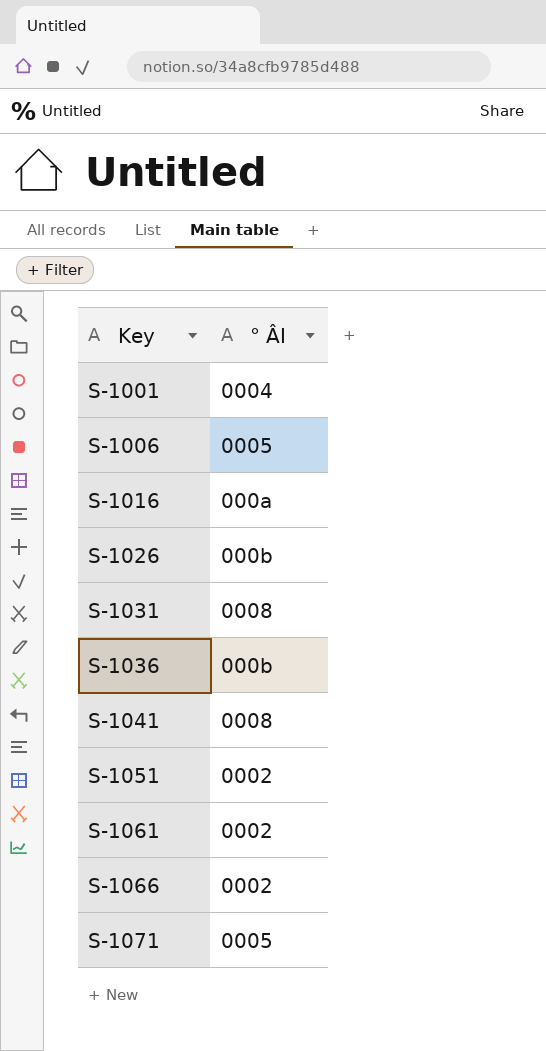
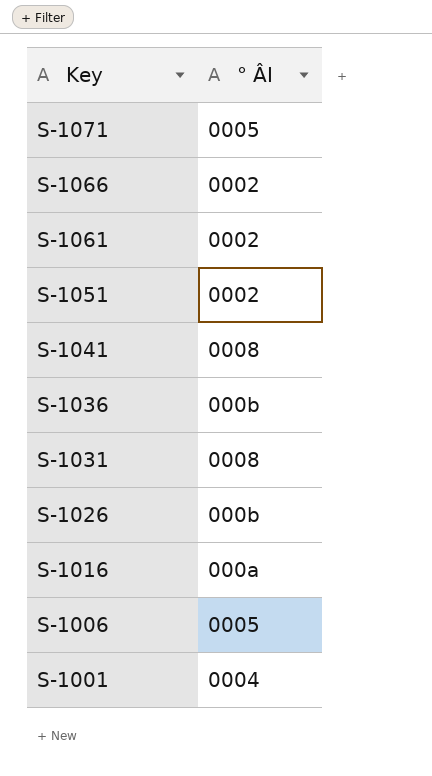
row order: Key ascending -> Key descending

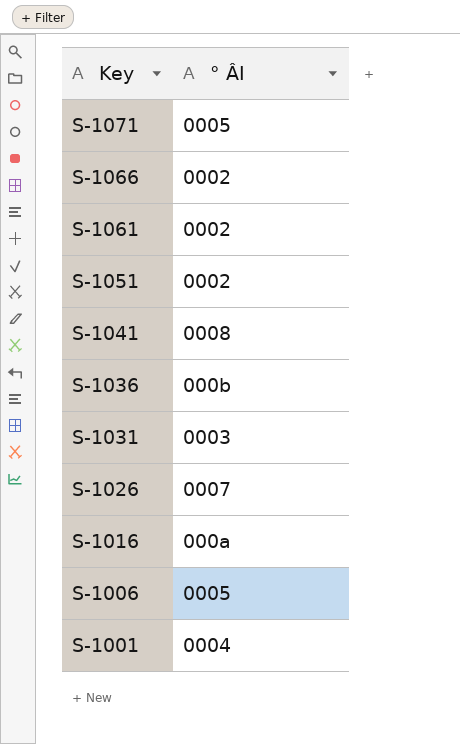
S-1031 | ° ÂI: 0008 -> 0003
S-1026 | ° ÂI: 000b -> 0007

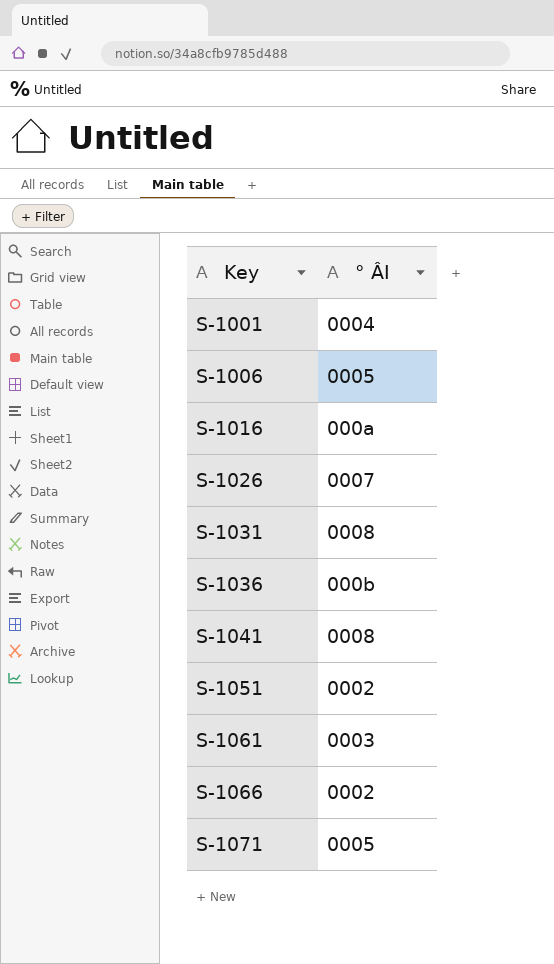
row order: Key descending -> Key ascending
S-1031 | ° ÂI: 0003 -> 0008
S-1061 | ° ÂI: 0002 -> 0003

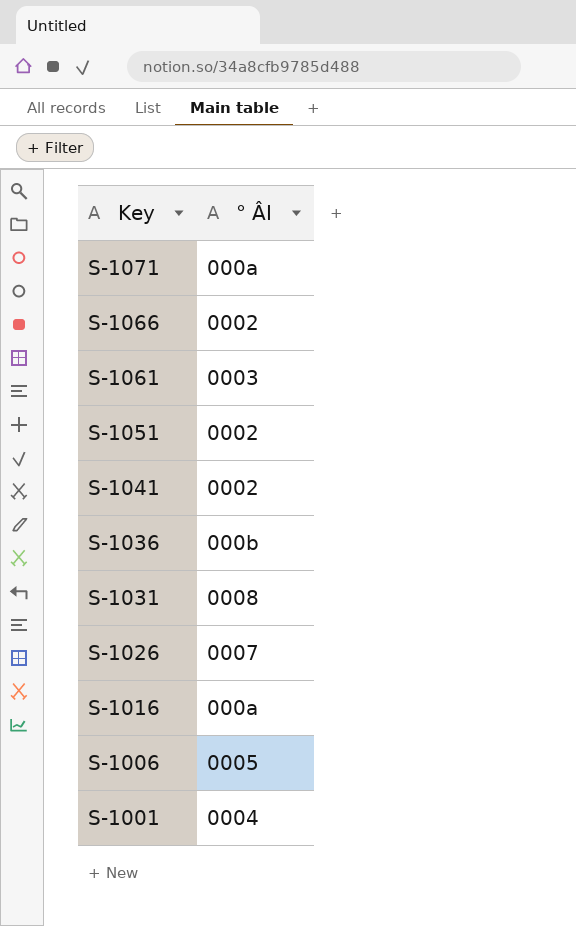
row order: Key ascending -> Key descending
S-1071 | ° ÂI: 0005 -> 000a
S-1041 | ° ÂI: 0008 -> 0002

